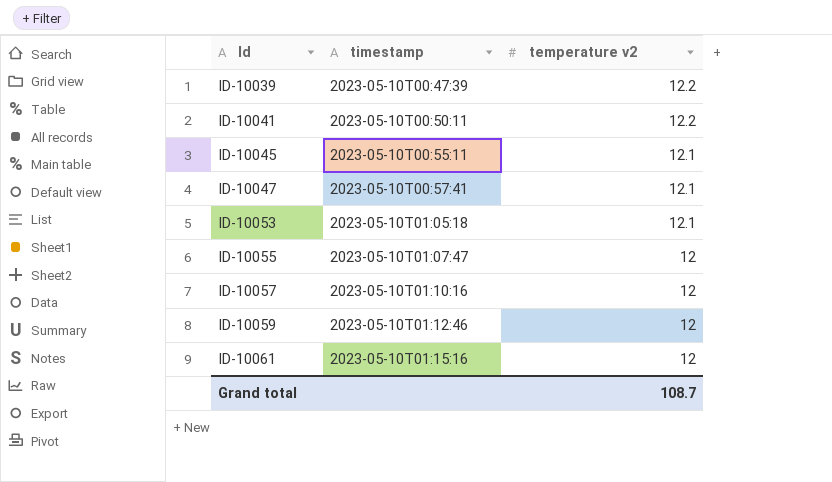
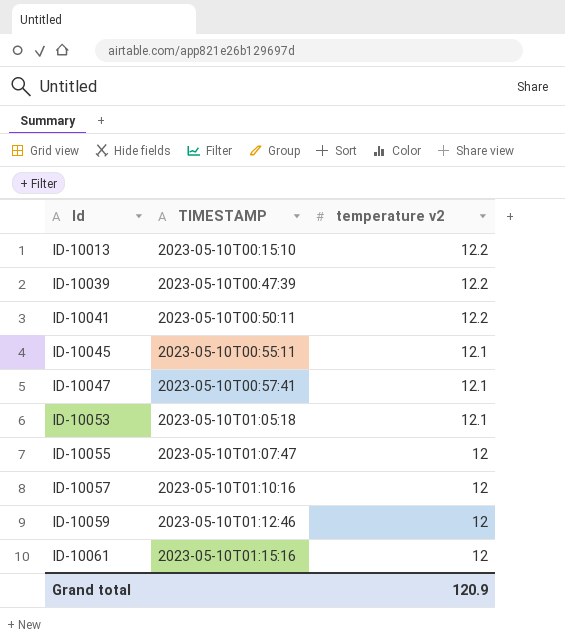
column name: timestamp -> TIMESTAMP
row ID-10013: none -> 2023-05-10T00:15:10 | 12.2
Grand total | temperature v2: 108.7 -> 120.9

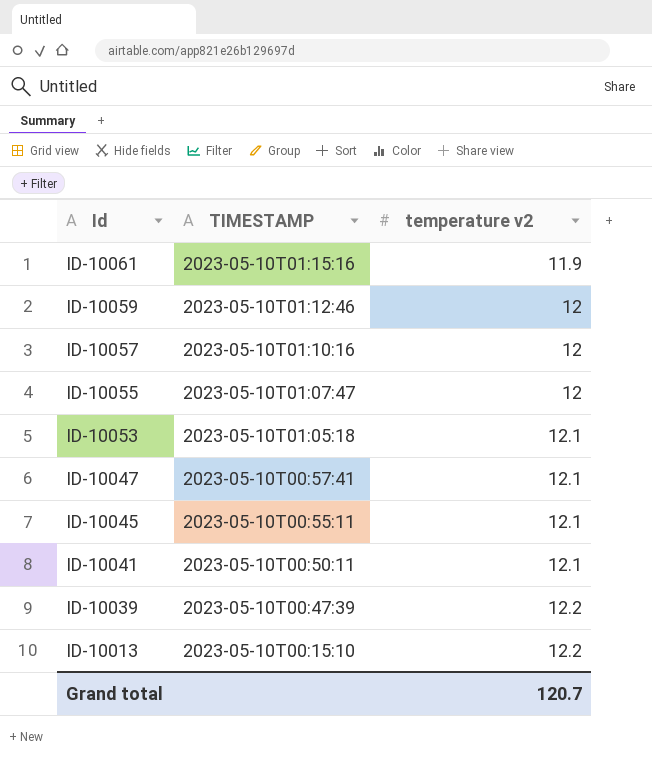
row order: Id ascending -> Id descending
ID-10061 | temperature v2: 12 -> 11.9
ID-10041 | temperature v2: 12.2 -> 12.1
Grand total | temperature v2: 120.9 -> 120.7

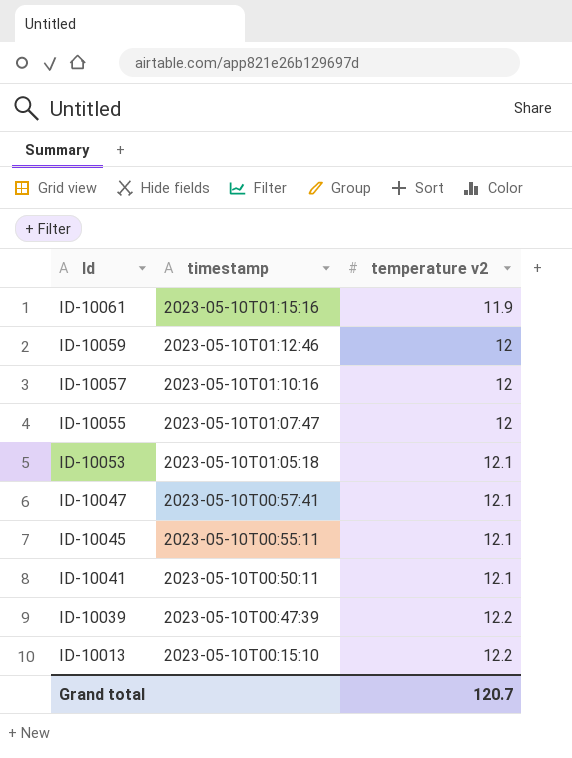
column name: TIMESTAMP -> timestamp

